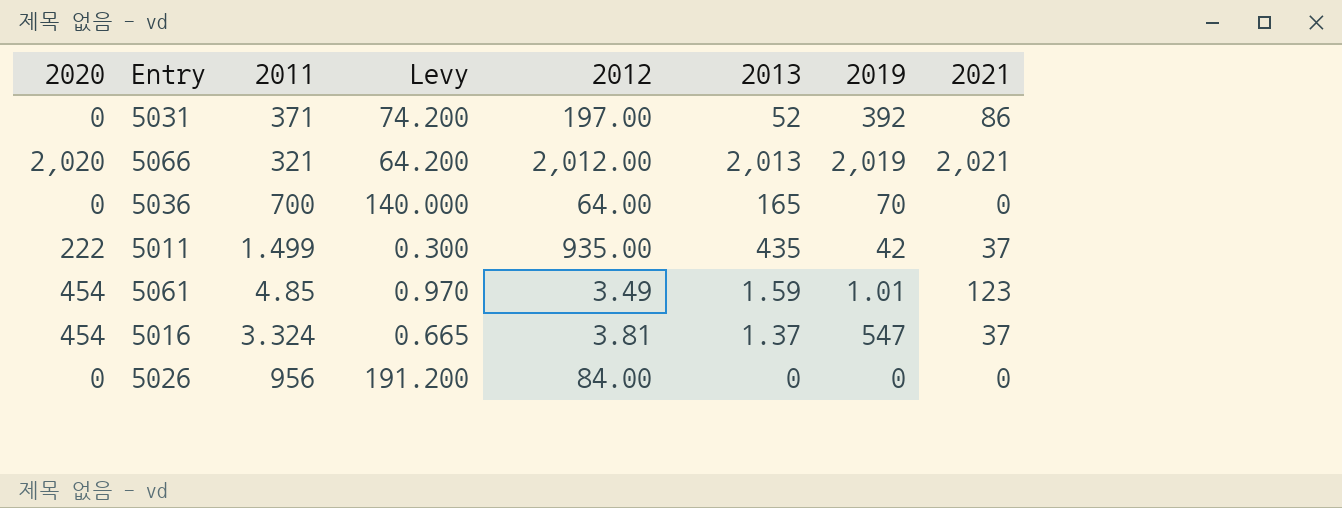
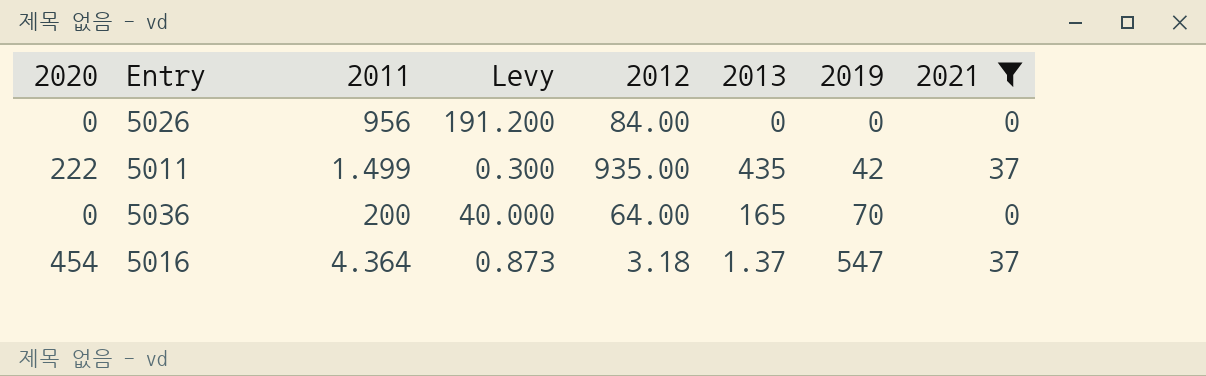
filter: none -> 2021 <= 37
row order: none -> 2019 ascending
5036 | 2011: 700 -> 200
5036 | Levy: 140.000 -> 40.000
5016 | 2011: 3.324 -> 4.364
5016 | Levy: 0.665 -> 0.873
5016 | 2012: 3.81 -> 3.18

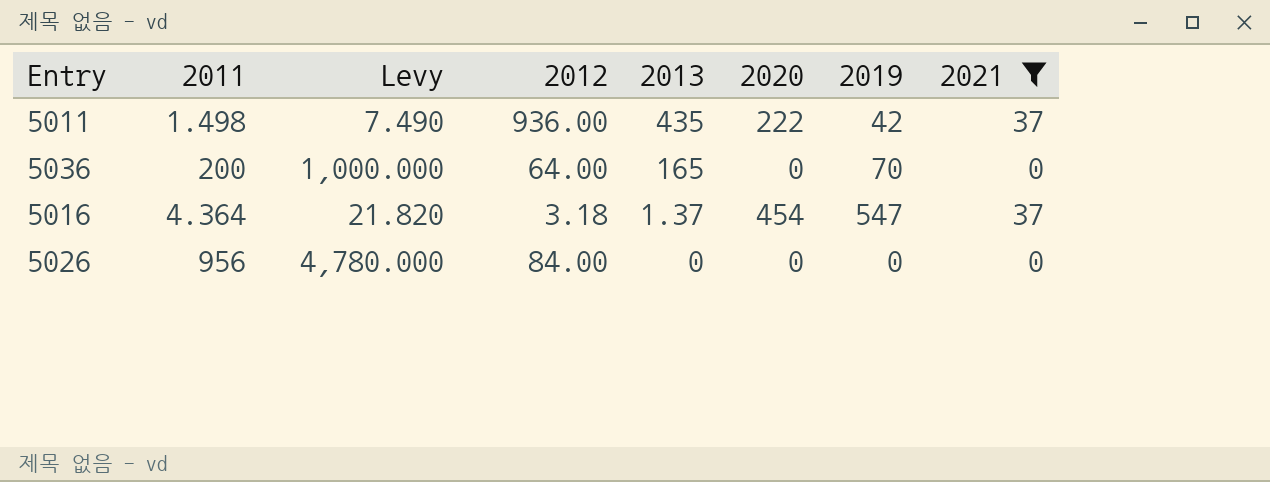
row order: 2019 ascending -> 2013 descending
column Levy | formula: [2011] * 0.2 -> [2011] * 5
column 2020 | position: 1 -> 6
5011 | 2011: 1.499 -> 1.498
5011 | 2012: 935.00 -> 936.00

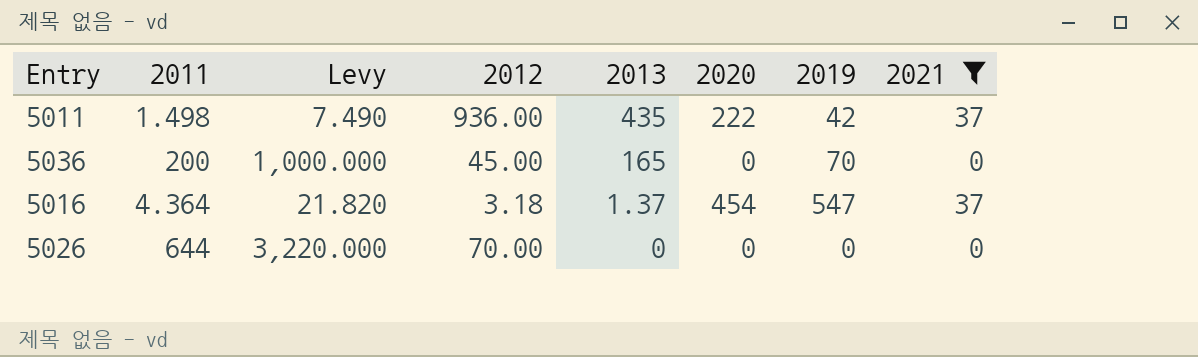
5036 | 2012: 64.00 -> 45.00
5026 | 2011: 956 -> 644
5026 | Levy: 4,780.000 -> 3,220.000
5026 | 2012: 84.00 -> 70.00

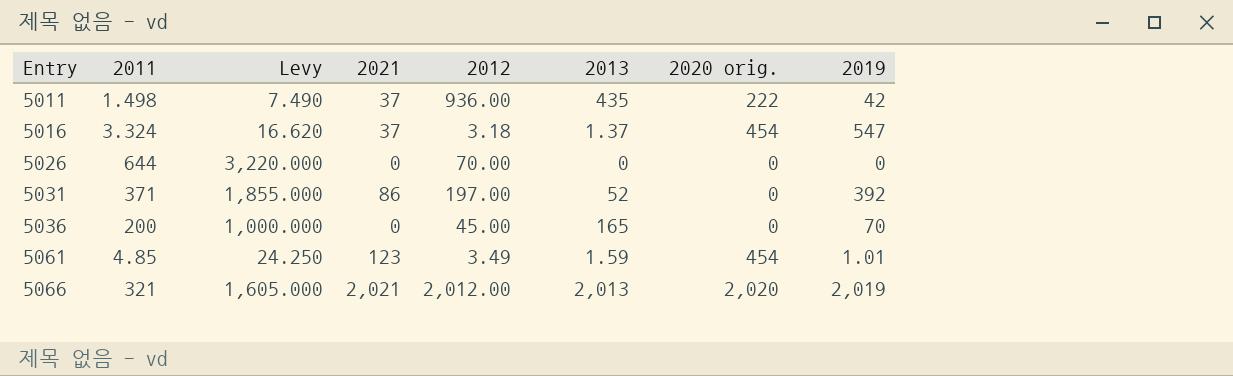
filter: 2021 <= 37 -> none
row order: 2013 descending -> Entry ascending
column 2021 | position: 8 -> 4
column name: 2020 -> 2020 orig.
5016 | 2011: 4.364 -> 3.324
5016 | Levy: 21.820 -> 16.620

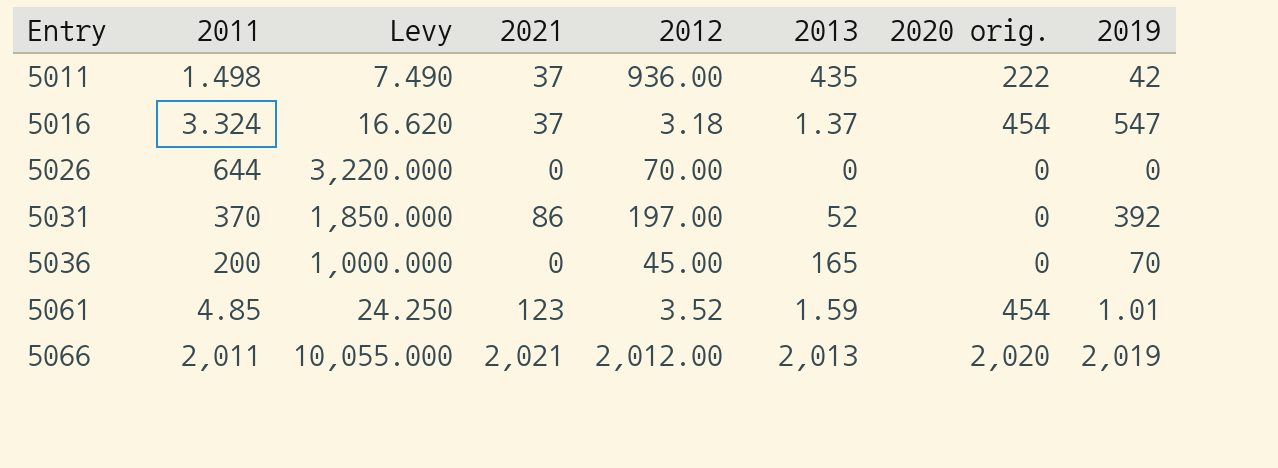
5031 | 2011: 371 -> 370
5031 | Levy: 1,855.000 -> 1,850.000
5061 | 2012: 3.49 -> 3.52
5066 | 2011: 321 -> 2,011
5066 | Levy: 1,605.000 -> 10,055.000

